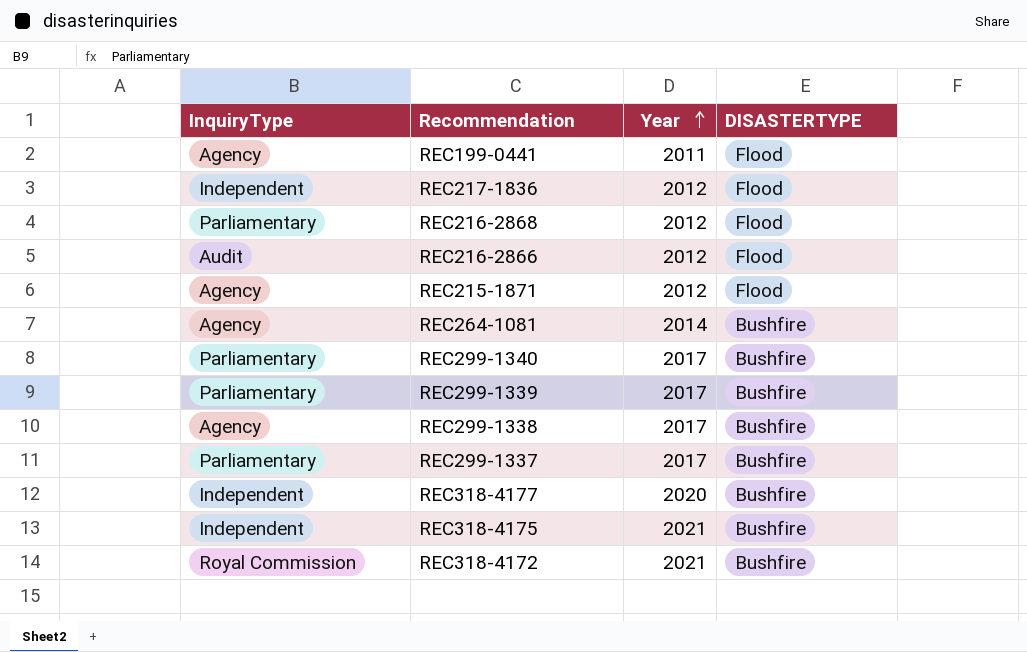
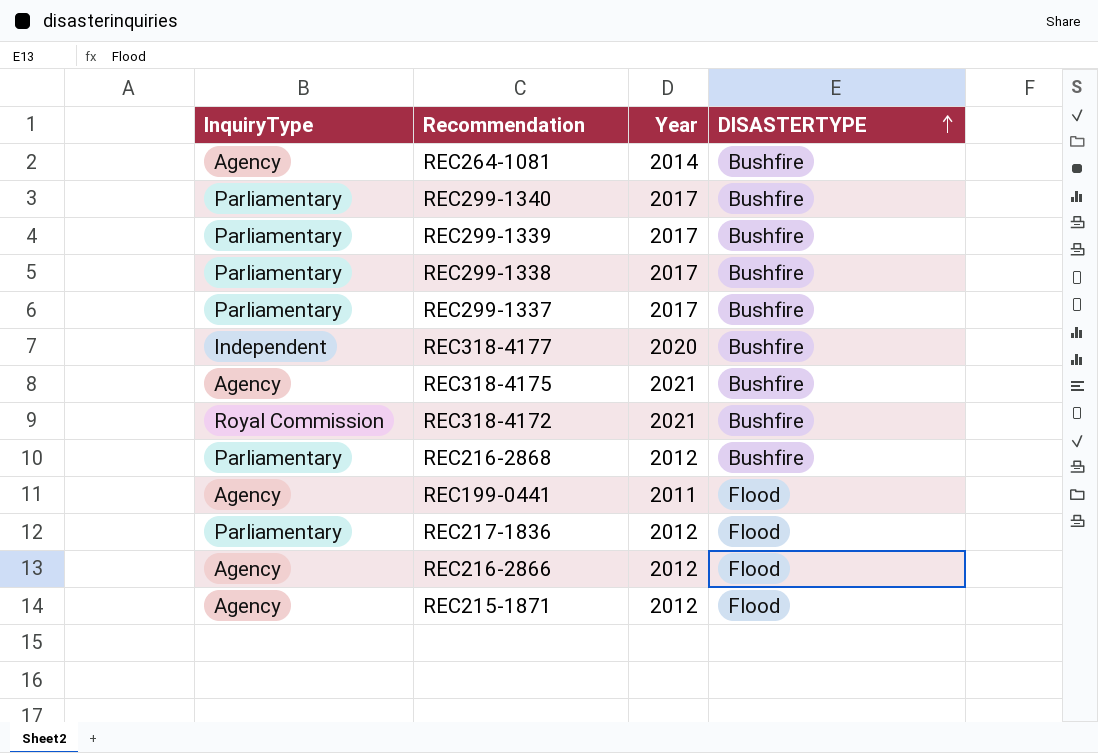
row order: Year ascending -> DISASTERTYPE ascending
REC299-1338 | InquiryType: Agency -> Parliamentary
REC318-4175 | InquiryType: Independent -> Agency
REC216-2868 | DISASTERTYPE: Flood -> Bushfire
REC217-1836 | InquiryType: Independent -> Parliamentary
REC216-2866 | InquiryType: Audit -> Agency

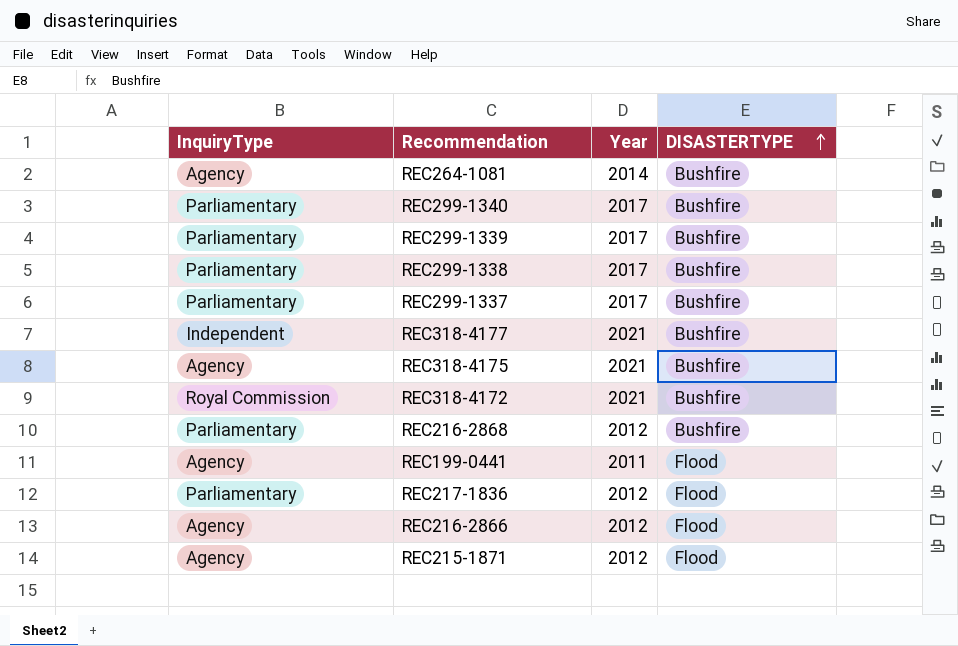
REC318-4177 | Year: 2020 -> 2021

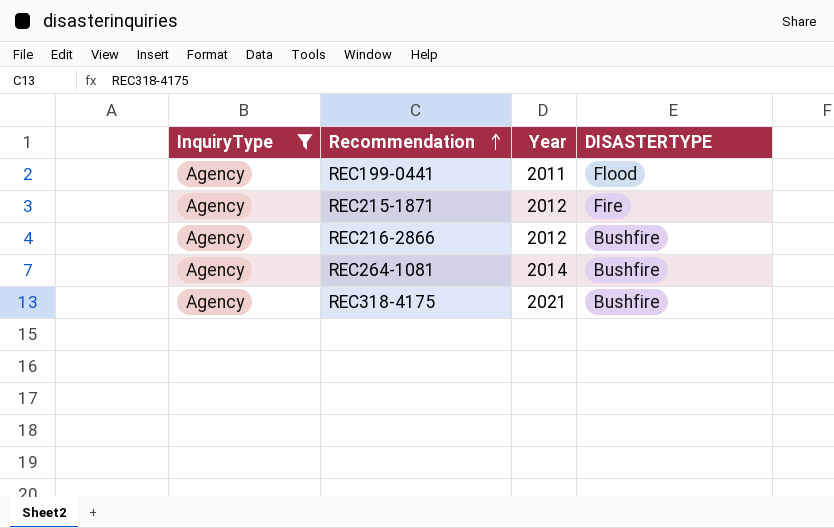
filter: none -> InquiryType = Agency
row order: DISASTERTYPE ascending -> Recommendation ascending
REC215-1871 | DISASTERTYPE: Flood -> Fire
REC216-2866 | DISASTERTYPE: Flood -> Bushfire

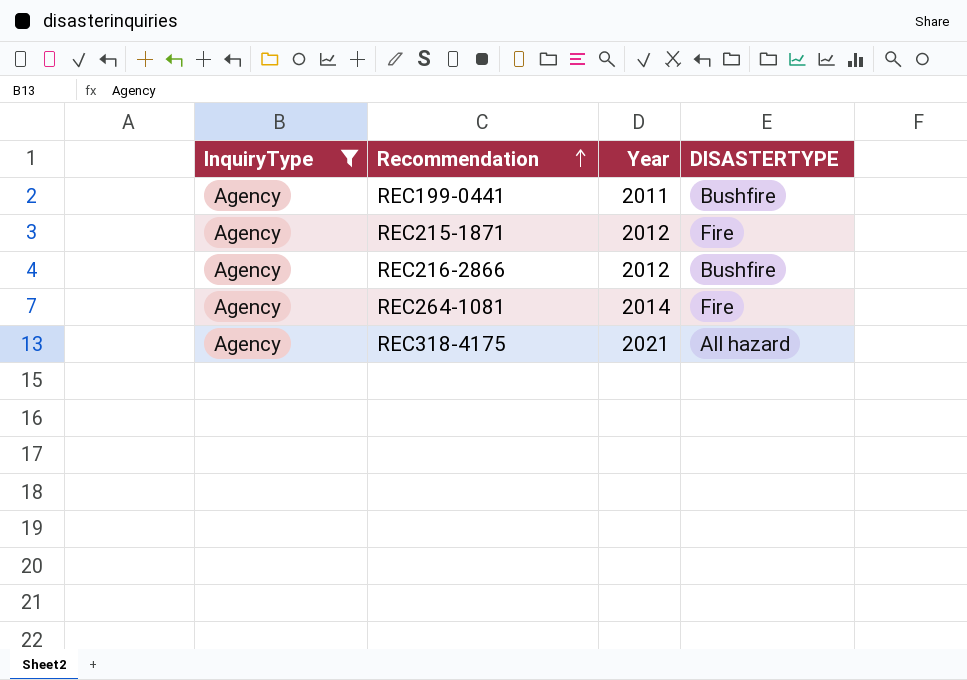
REC199-0441 | DISASTERTYPE: Flood -> Bushfire
REC264-1081 | DISASTERTYPE: Bushfire -> Fire
REC318-4175 | DISASTERTYPE: Bushfire -> All hazard

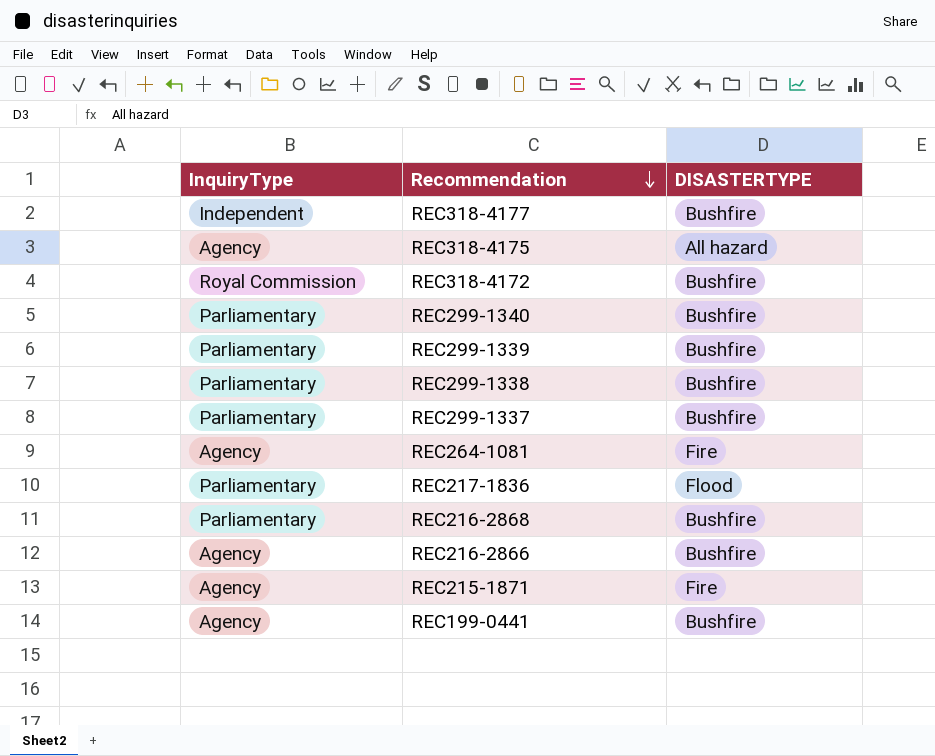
filter: InquiryType = Agency -> none
row order: Recommendation ascending -> Recommendation descending
column Year | position: 3 -> none

